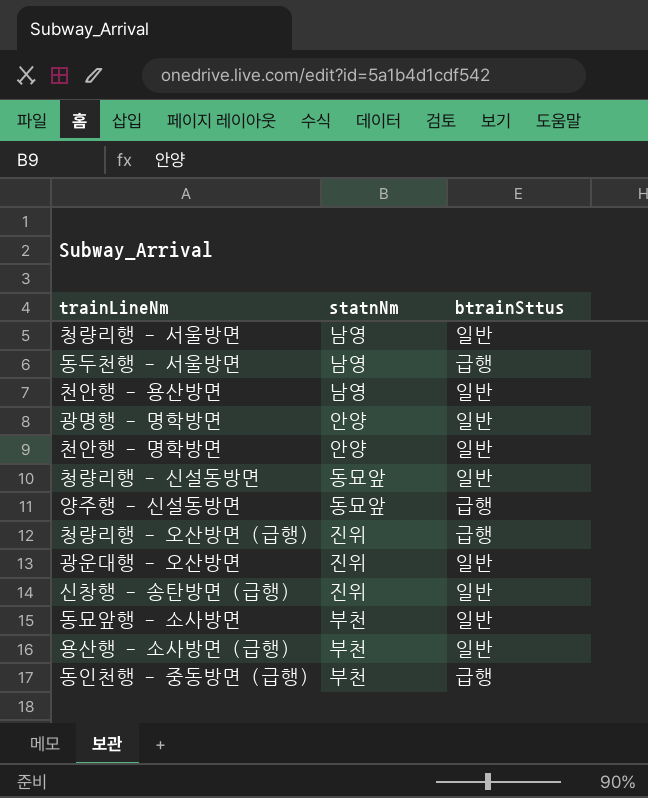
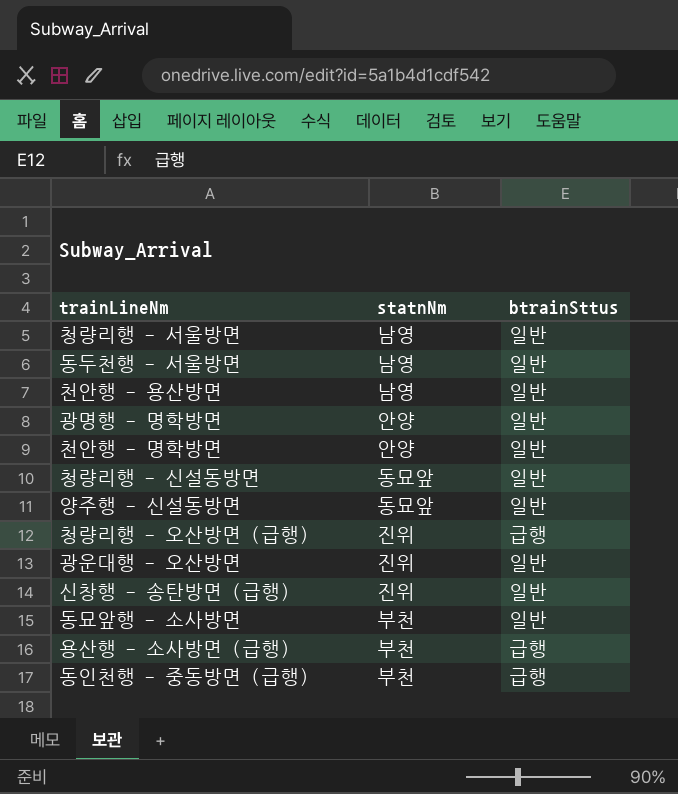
동두천행 - 서울방면 | btrainSttus: 급행 -> 일반
양주행 - 신설동방면 | btrainSttus: 급행 -> 일반
용산행 - 소사방면 (급행) | btrainSttus: 일반 -> 급행

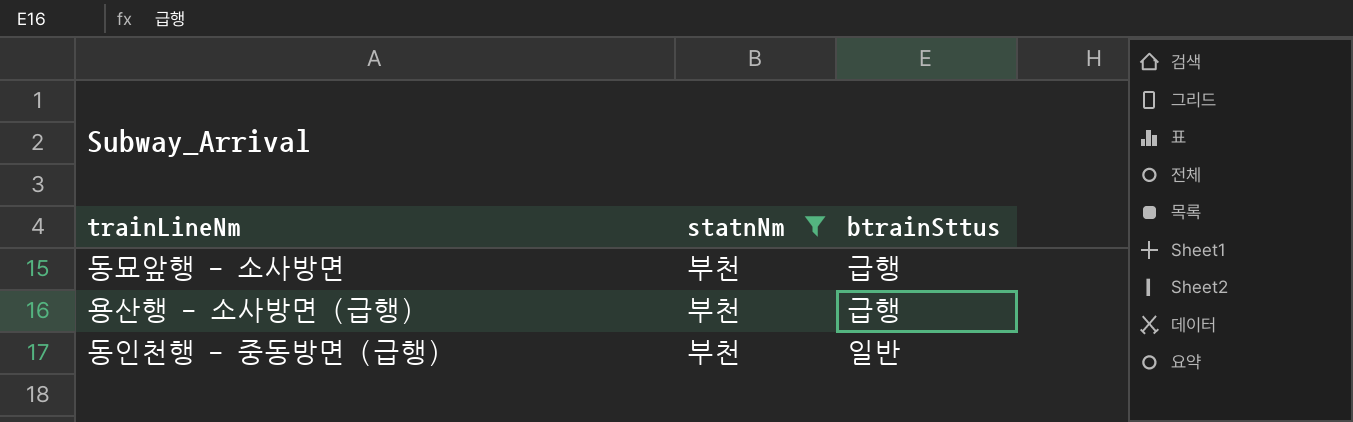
filter: none -> statnNm = 부천
동묘앞행 - 소사방면 | btrainSttus: 일반 -> 급행
동인천행 - 중동방면 (급행) | btrainSttus: 급행 -> 일반

